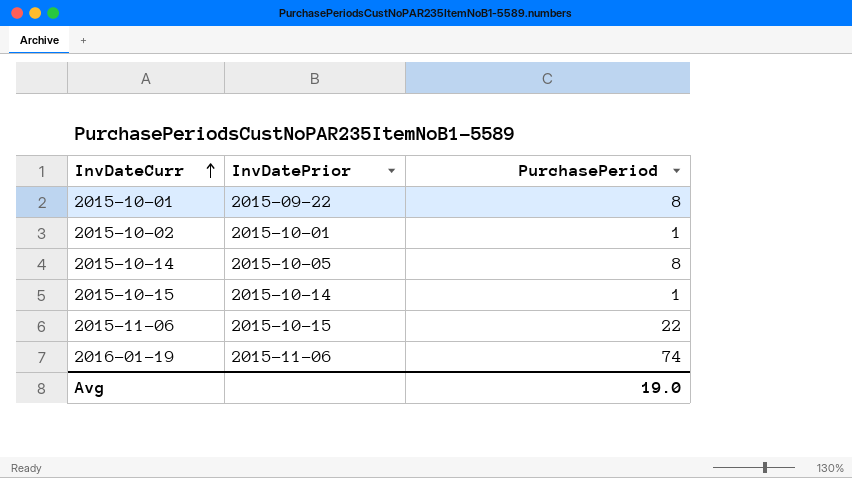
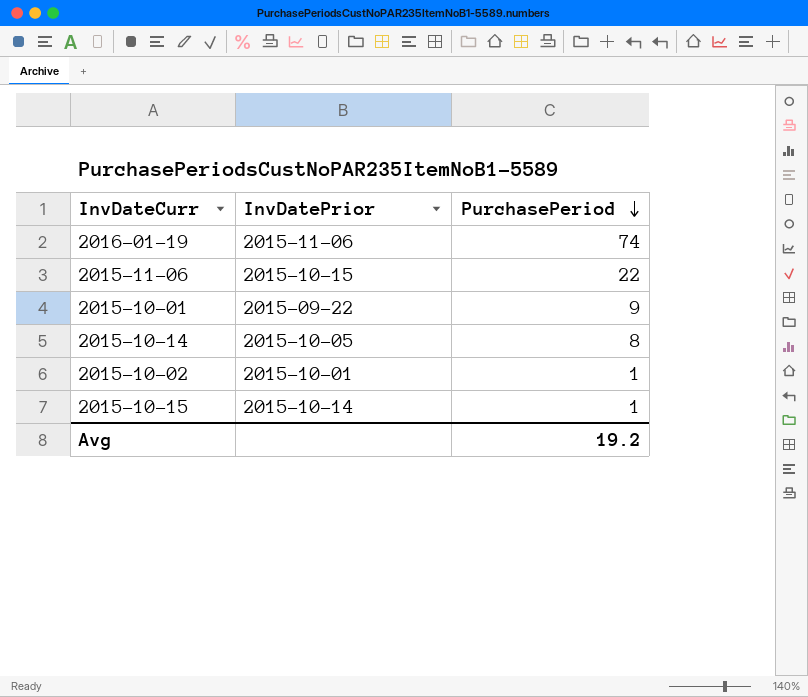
row order: InvDateCurr ascending -> PurchasePeriod descending
2015-10-01 | PurchasePeriod: 8 -> 9
Avg | PurchasePeriod: 19.0 -> 19.2

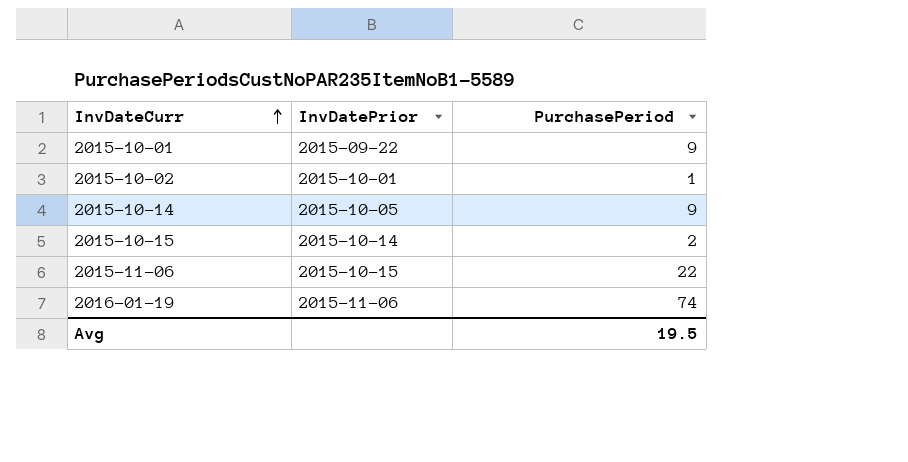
row order: PurchasePeriod descending -> InvDateCurr ascending
2015-10-14 | PurchasePeriod: 8 -> 9
2015-10-15 | PurchasePeriod: 1 -> 2
Avg | PurchasePeriod: 19.2 -> 19.5

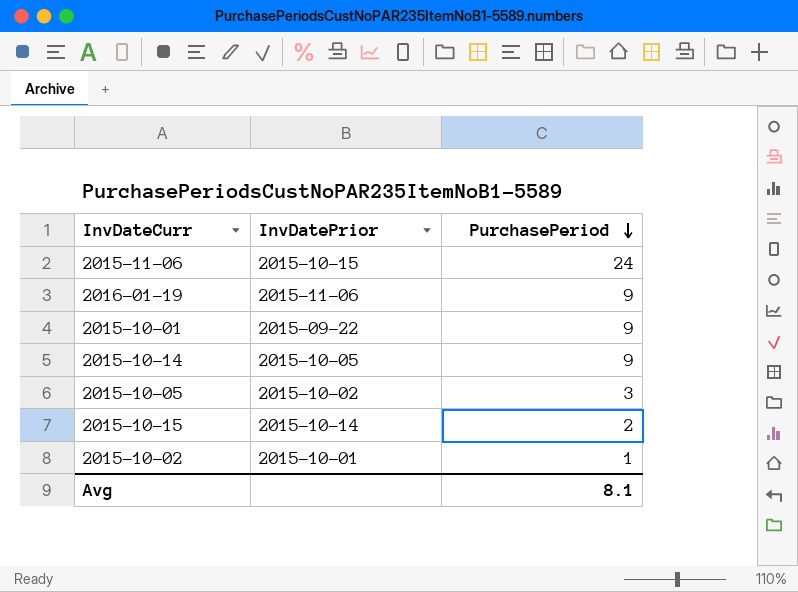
row order: InvDateCurr ascending -> PurchasePeriod descending
2015-11-06 | PurchasePeriod: 22 -> 24
2016-01-19 | PurchasePeriod: 74 -> 9
row 2015-10-05: none -> 2015-10-02 | 3
Avg | PurchasePeriod: 19.5 -> 8.1

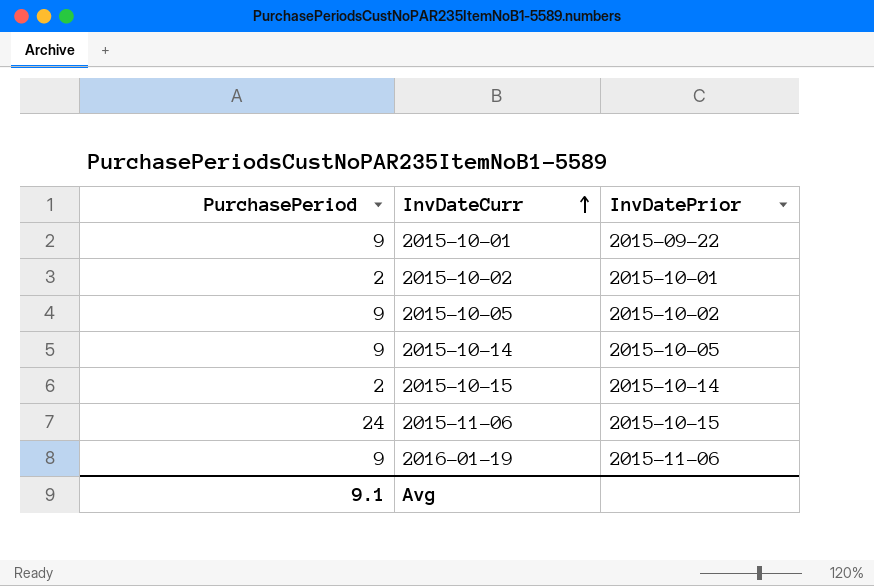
row order: PurchasePeriod descending -> InvDateCurr ascending
column PurchasePeriod | position: 3 -> 1
2015-10-02 | PurchasePeriod: 1 -> 2
2015-10-05 | PurchasePeriod: 3 -> 9
Avg | PurchasePeriod: 8.1 -> 9.1

